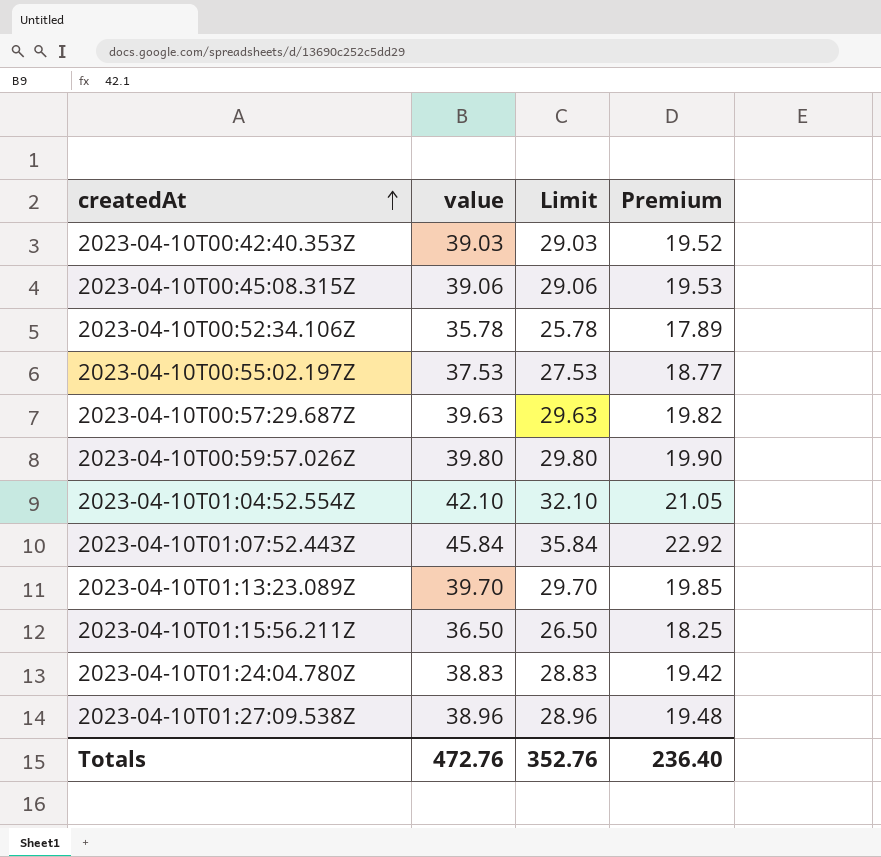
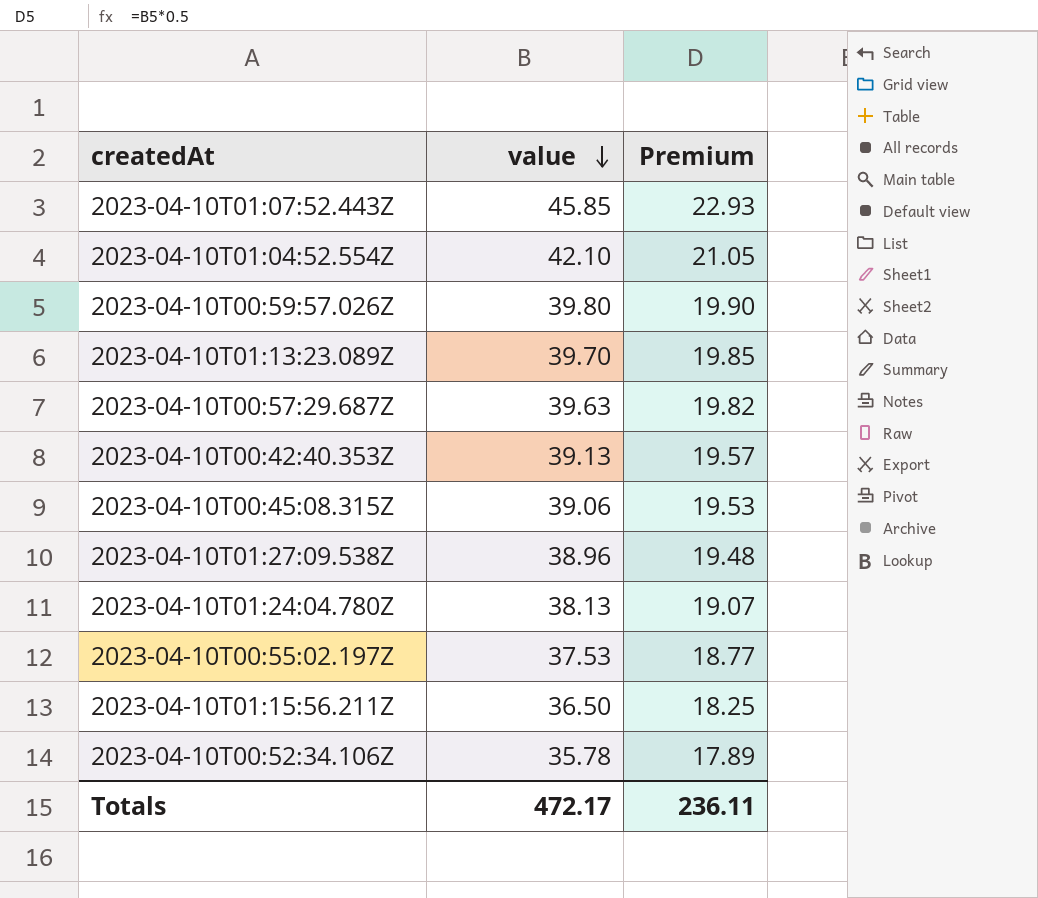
row order: createdAt ascending -> value descending
column Limit | formula: [value] - 10 -> none
2023-04-10T01:07:52.443Z | value: 45.84 -> 45.85
2023-04-10T01:07:52.443Z | Premium: 22.92 -> 22.93
2023-04-10T00:42:40.353Z | value: 39.03 -> 39.13
2023-04-10T00:42:40.353Z | Premium: 19.52 -> 19.57
2023-04-10T01:24:04.780Z | value: 38.83 -> 38.13
2023-04-10T01:24:04.780Z | Premium: 19.42 -> 19.07
Totals | value: 472.76 -> 472.17
Totals | Premium: 236.40 -> 236.11

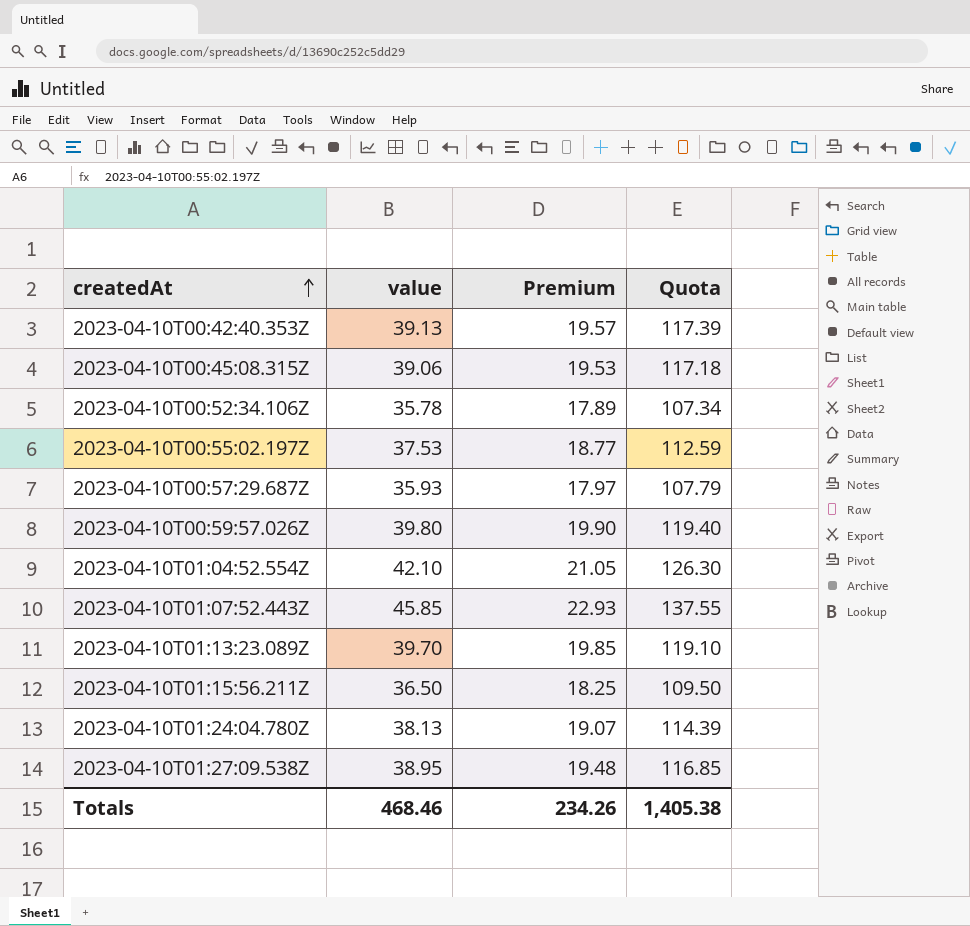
row order: value descending -> createdAt ascending
column Quota | formula: none -> [value] * 3
2023-04-10T00:57:29.687Z | value: 39.63 -> 35.93
2023-04-10T00:57:29.687Z | Premium: 19.82 -> 17.97
2023-04-10T01:27:09.538Z | value: 38.96 -> 38.95
Totals | value: 472.17 -> 468.46
Totals | Premium: 236.11 -> 234.26

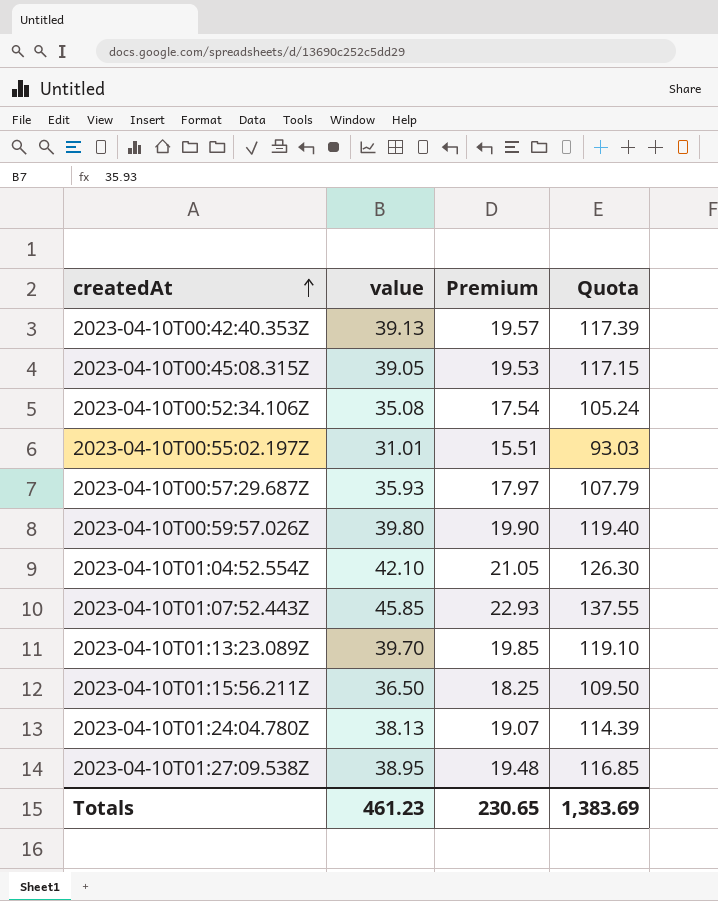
2023-04-10T00:45:08.315Z | value: 39.06 -> 39.05
2023-04-10T00:45:08.315Z | Quota: 117.18 -> 117.15
2023-04-10T00:52:34.106Z | value: 35.78 -> 35.08
2023-04-10T00:52:34.106Z | Premium: 17.89 -> 17.54
2023-04-10T00:52:34.106Z | Quota: 107.34 -> 105.24
2023-04-10T00:55:02.197Z | value: 37.53 -> 31.01
2023-04-10T00:55:02.197Z | Premium: 18.77 -> 15.51
2023-04-10T00:55:02.197Z | Quota: 112.59 -> 93.03
Totals | value: 468.46 -> 461.23
Totals | Premium: 234.26 -> 230.65
Totals | Quota: 1,405.38 -> 1,383.69

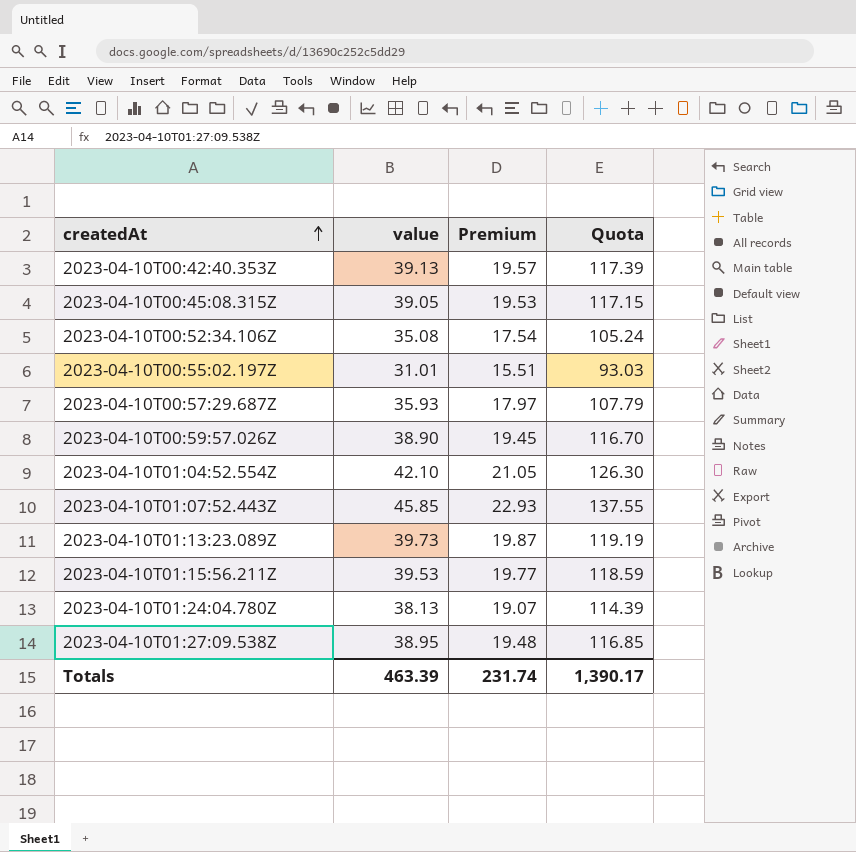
2023-04-10T00:59:57.026Z | value: 39.80 -> 38.90
2023-04-10T00:59:57.026Z | Premium: 19.90 -> 19.45
2023-04-10T00:59:57.026Z | Quota: 119.40 -> 116.70
2023-04-10T01:13:23.089Z | value: 39.70 -> 39.73
2023-04-10T01:13:23.089Z | Premium: 19.85 -> 19.87
2023-04-10T01:13:23.089Z | Quota: 119.10 -> 119.19
2023-04-10T01:15:56.211Z | value: 36.50 -> 39.53
2023-04-10T01:15:56.211Z | Premium: 18.25 -> 19.77
2023-04-10T01:15:56.211Z | Quota: 109.50 -> 118.59
Totals | value: 461.23 -> 463.39
Totals | Premium: 230.65 -> 231.74
Totals | Quota: 1,383.69 -> 1,390.17

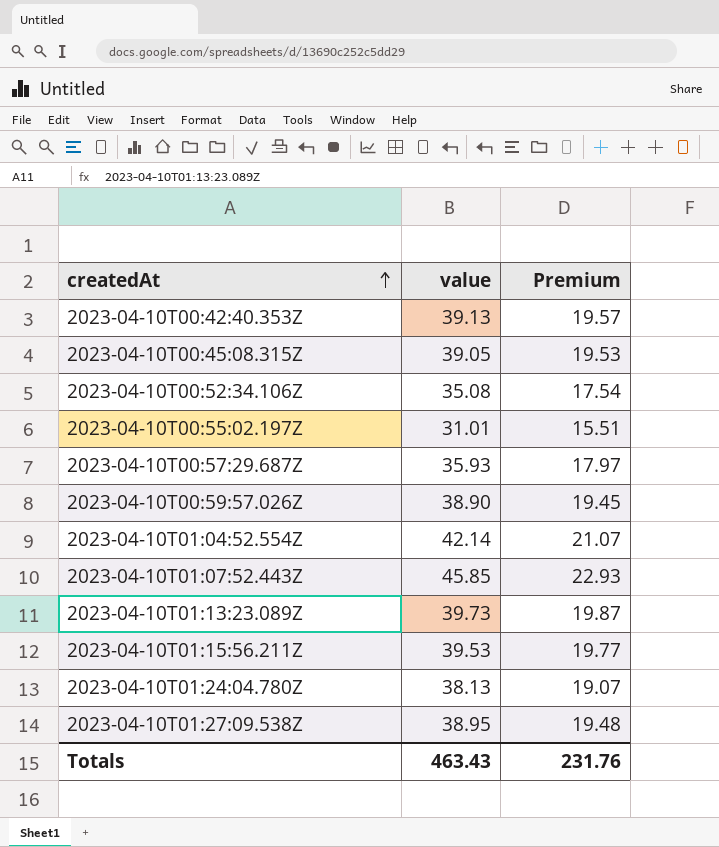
column Quota | formula: [value] * 3 -> none
2023-04-10T01:04:52.554Z | value: 42.10 -> 42.14
2023-04-10T01:04:52.554Z | Premium: 21.05 -> 21.07
Totals | value: 463.39 -> 463.43
Totals | Premium: 231.74 -> 231.76

